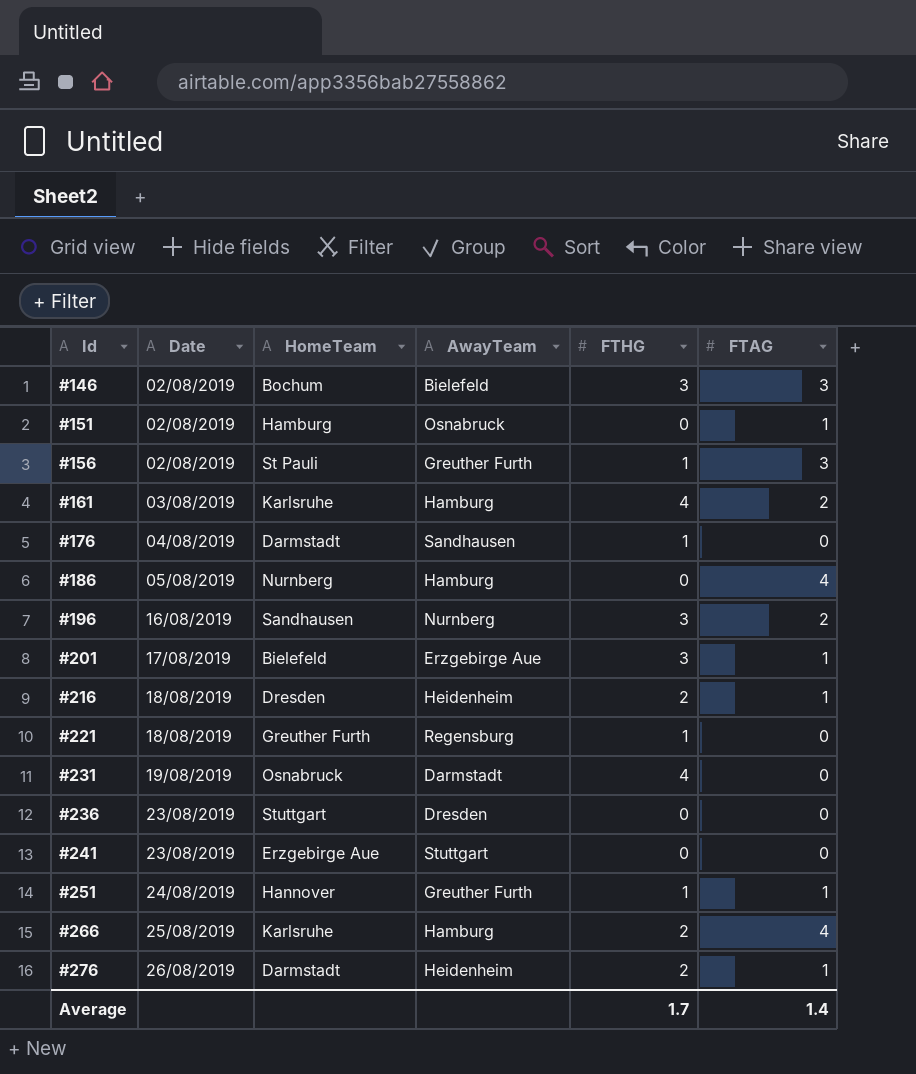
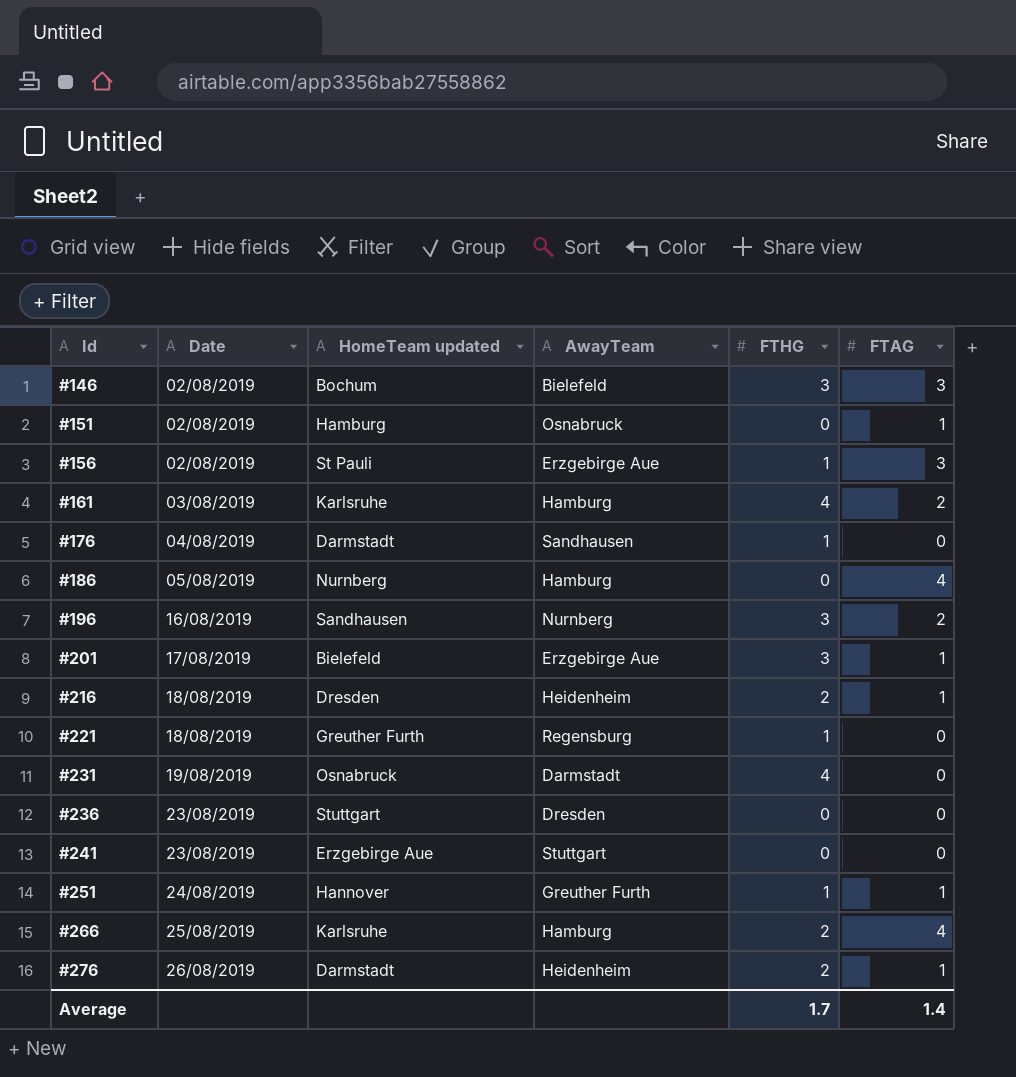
column name: HomeTeam -> HomeTeam updated
#156 | AwayTeam: Greuther Furth -> Erzgebirge Aue

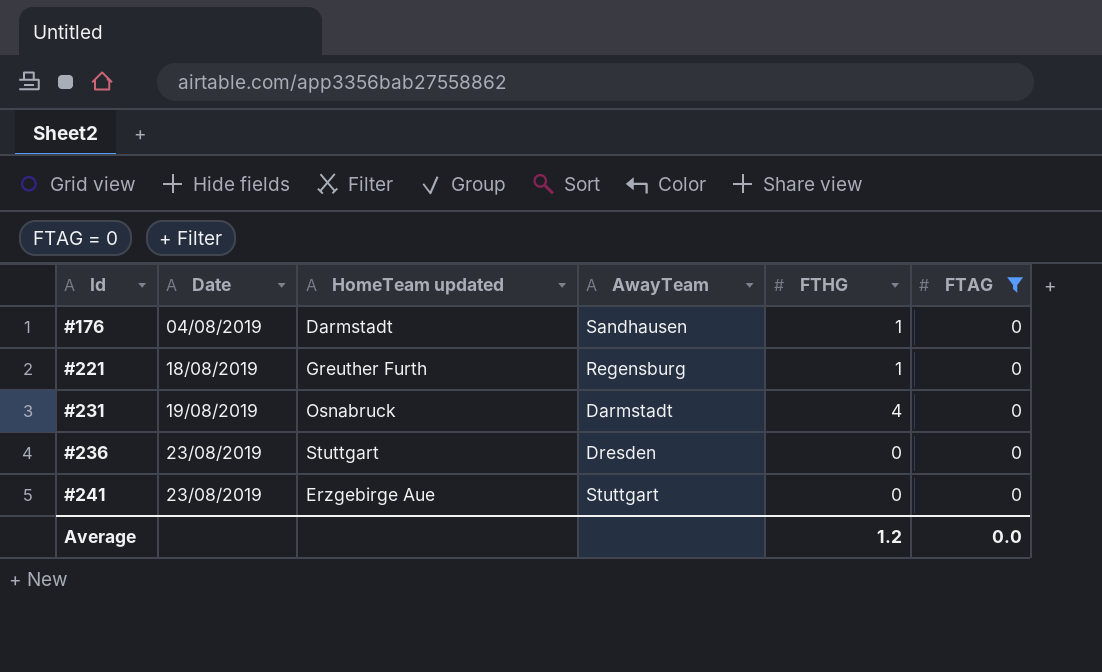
filter: none -> FTAG = 0
Average | FTHG: 1.7 -> 1.2
Average | FTAG: 1.4 -> 0.0

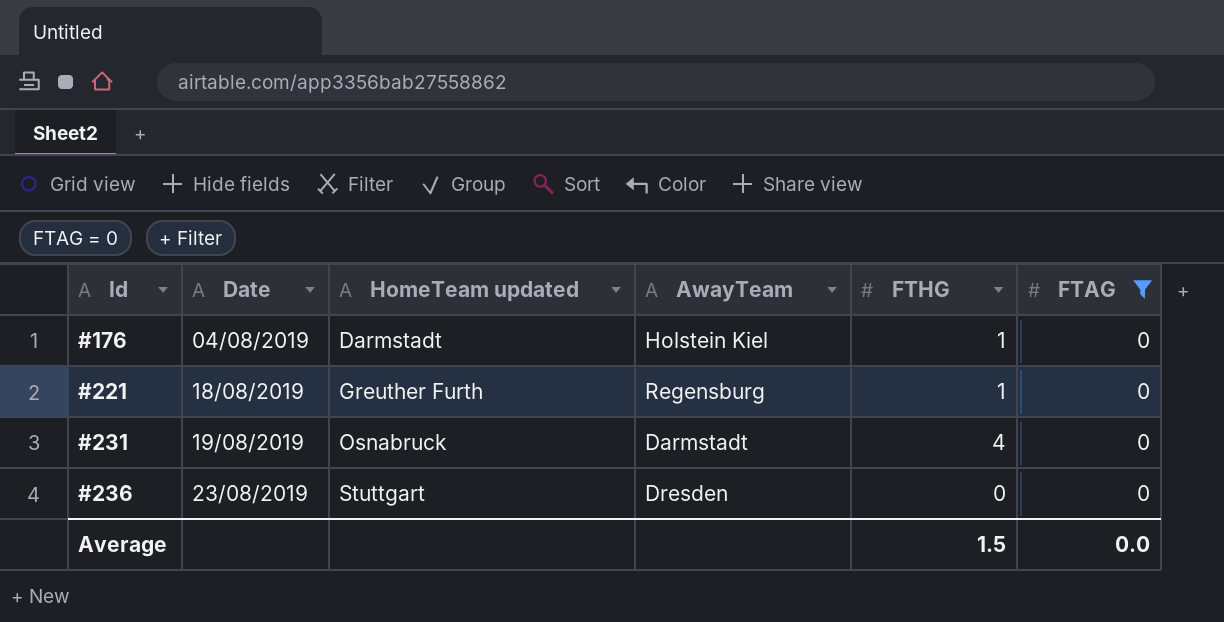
row #241: 23/08/2019 | Erzgebirge Aue | Stuttgart | 0 | 0 -> none
#176 | AwayTeam: Sandhausen -> Holstein Kiel
Average | FTHG: 1.2 -> 1.5

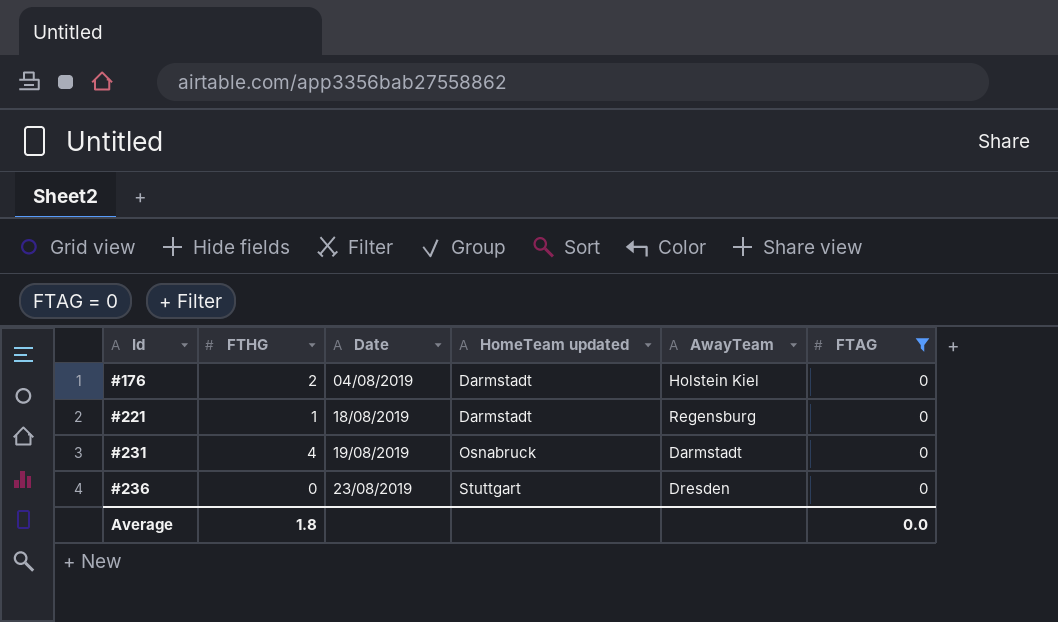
column FTHG | position: 5 -> 2
#176 | FTHG: 1 -> 2
#221 | HomeTeam updated: Greuther Furth -> Darmstadt
Average | FTHG: 1.5 -> 1.8

